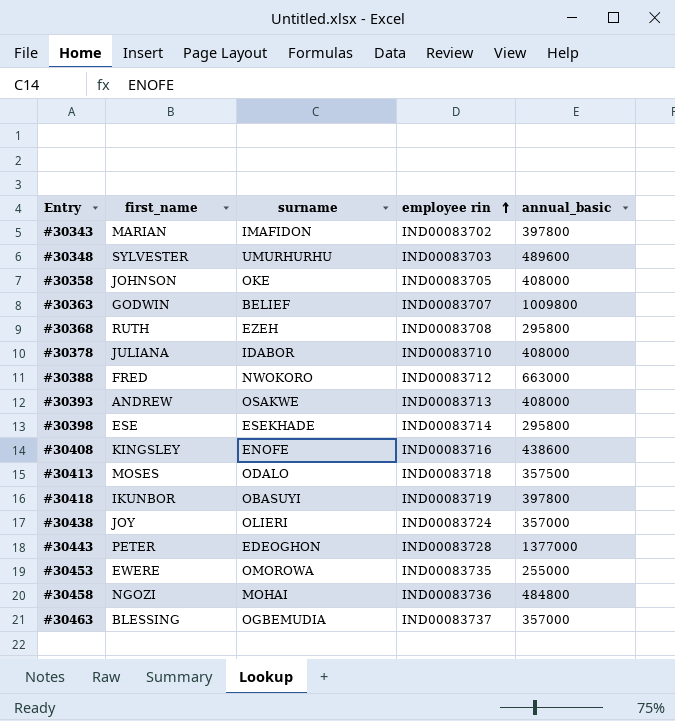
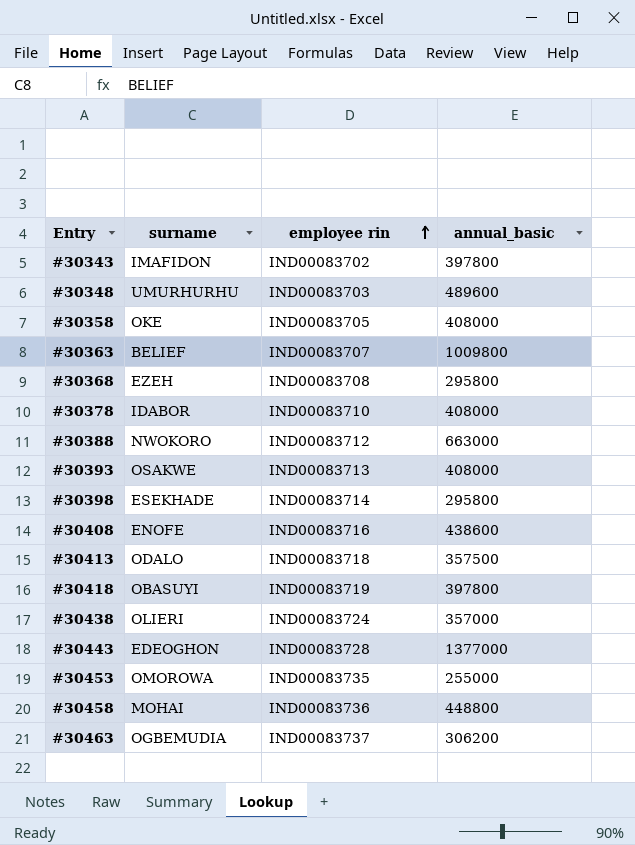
column first_name | position: 2 -> none
#30458 | annual_basic: 484800 -> 448800
#30463 | annual_basic: 357000 -> 306200

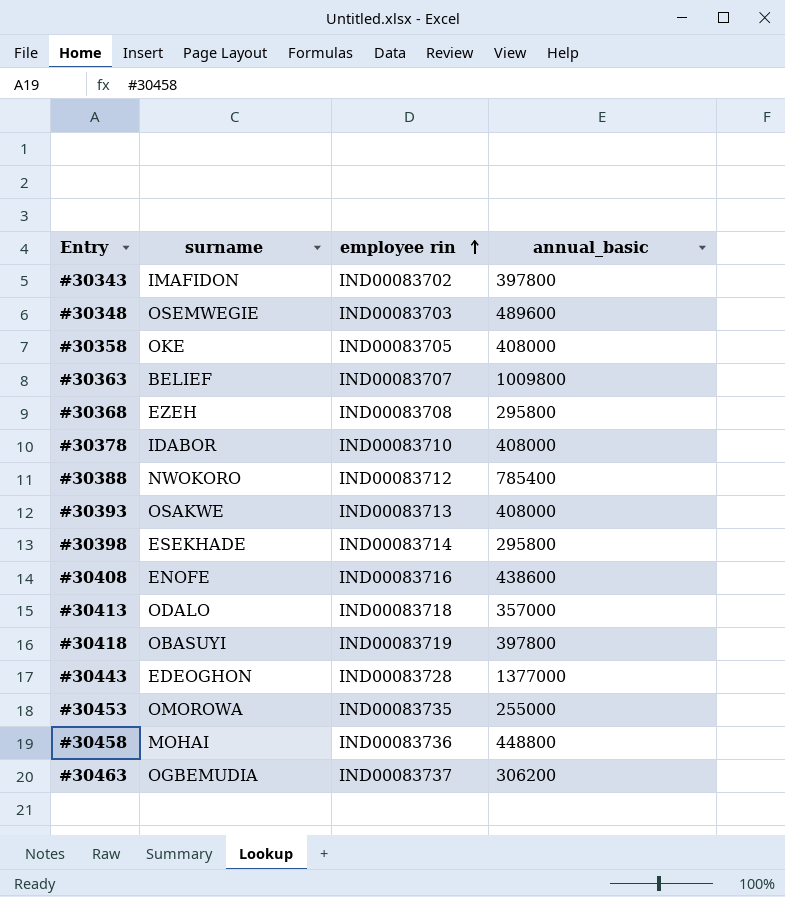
row #30438: OLIERI | IND00083724 | 357000 -> none
#30348 | surname: UMURHURHU -> OSEMWEGIE
#30388 | annual_basic: 663000 -> 785400
#30413 | annual_basic: 357500 -> 357000

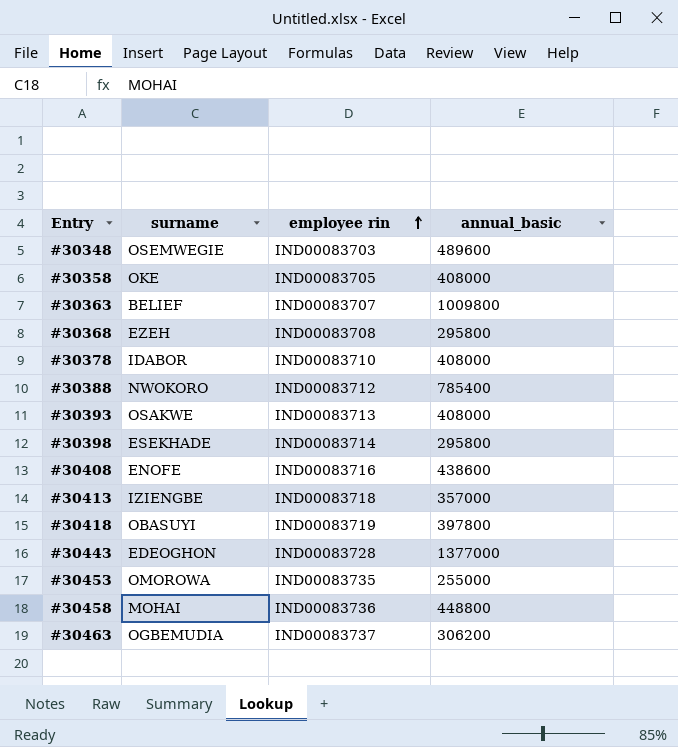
row #30343: IMAFIDON | IND00083702 | 397800 -> none
#30413 | surname: ODALO -> IZIENGBE

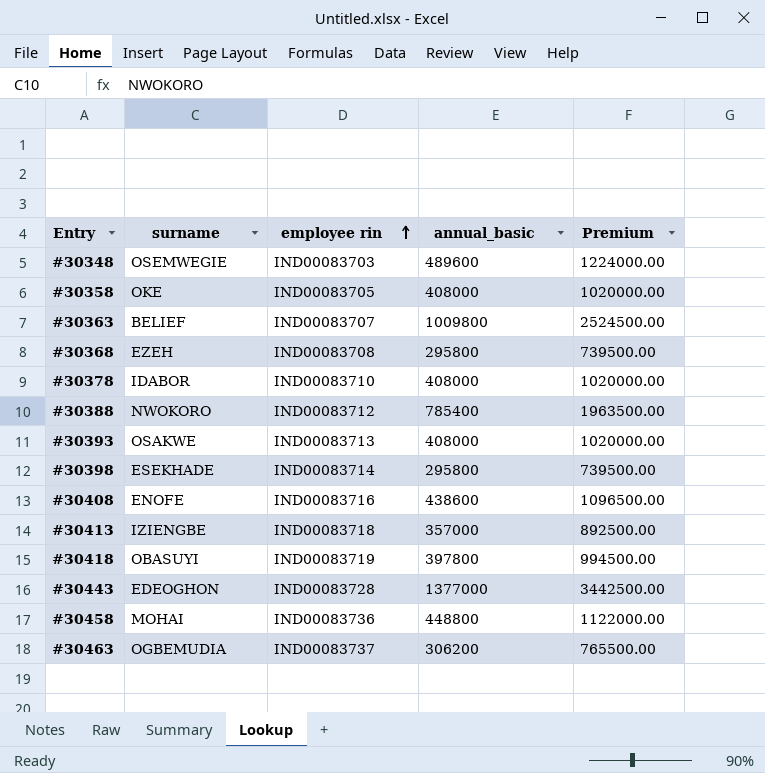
column Premium | formula: none -> [annual_basic] * 2.5
row #30453: OMOROWA | IND00083735 | 255000 -> none

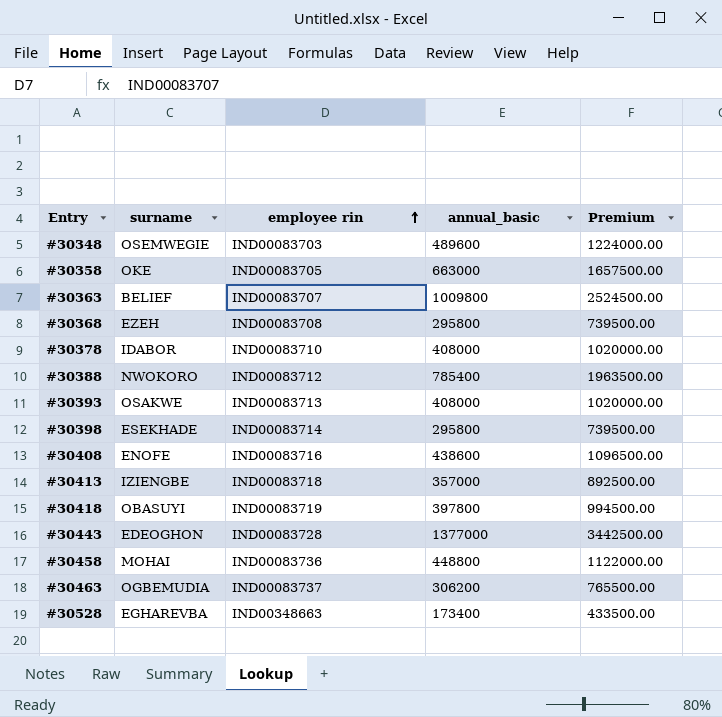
#30358 | annual_basic: 408000 -> 663000
#30358 | Premium: 1020000.00 -> 1657500.00
row #30528: none -> EGHAREVBA | IND00348663 | 173400 | 433500.00

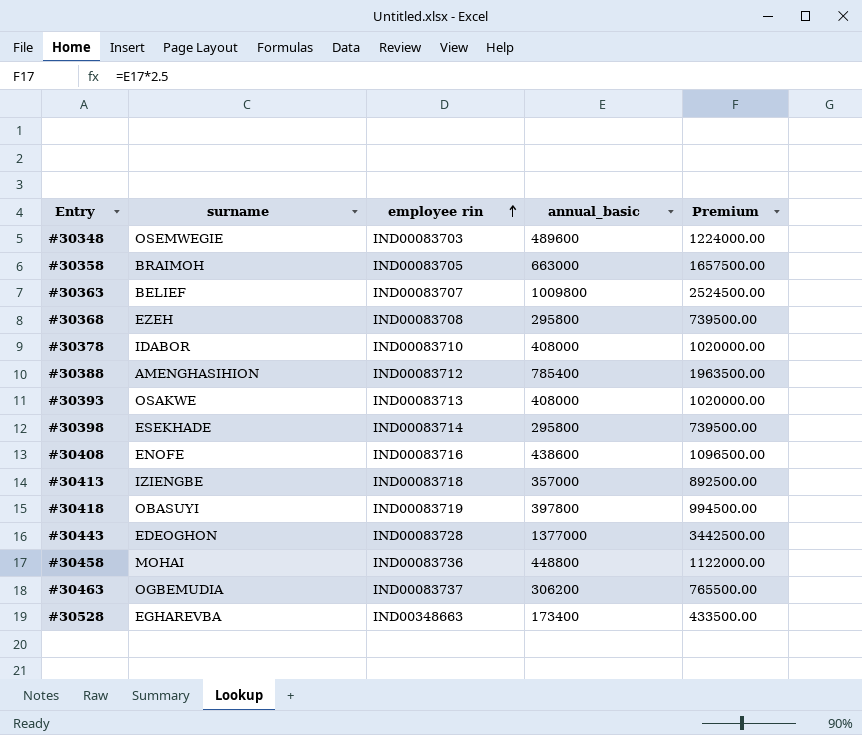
#30358 | surname: OKE -> BRAIMOH
#30388 | surname: NWOKORO -> AMENGHASIHION

